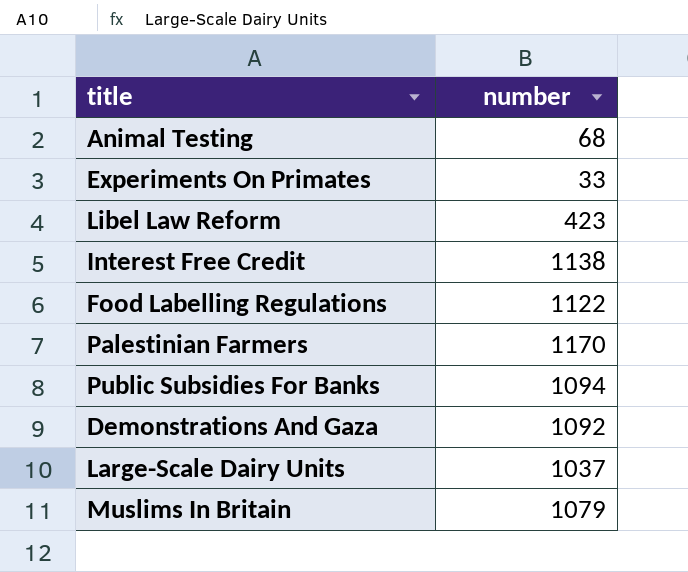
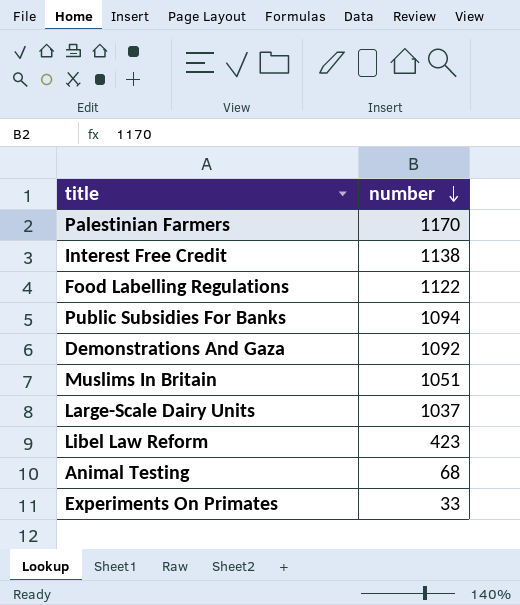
row order: none -> number descending
Muslims In Britain | number: 1079 -> 1051

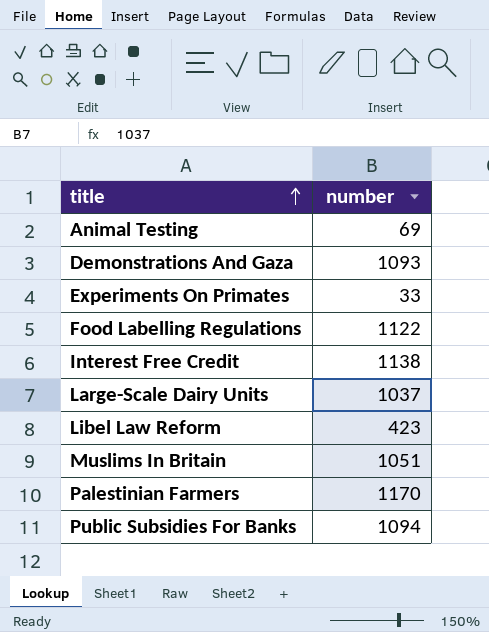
row order: number descending -> title ascending
Animal Testing | number: 68 -> 69
Demonstrations And Gaza | number: 1092 -> 1093

